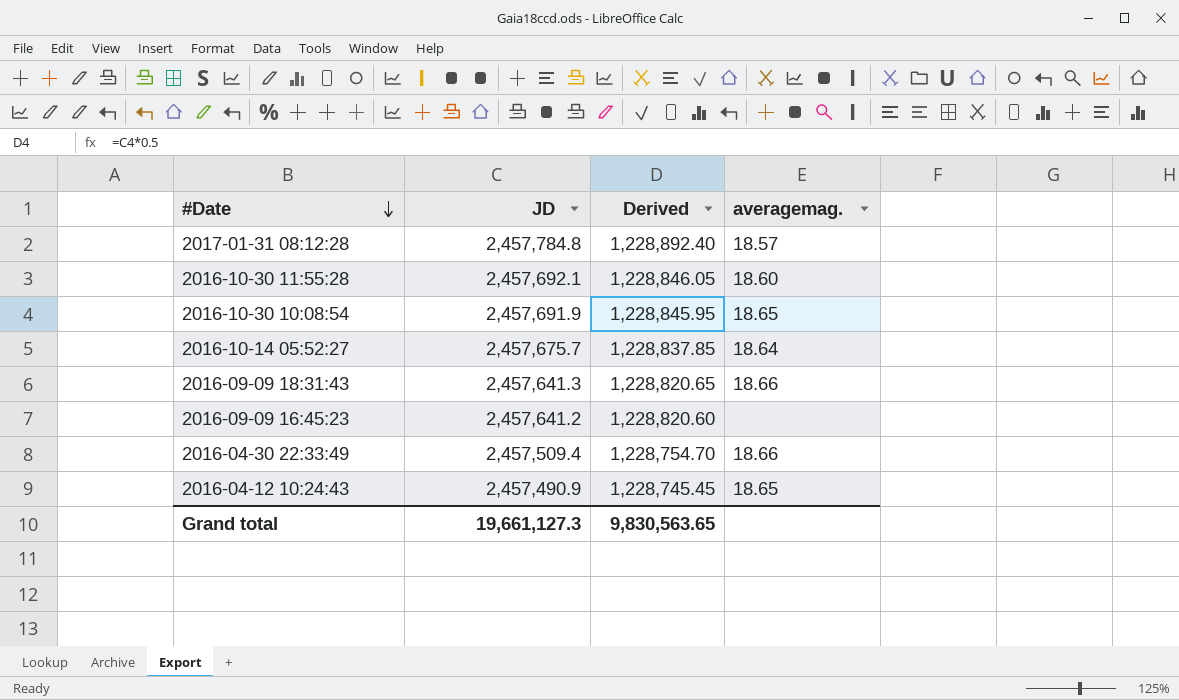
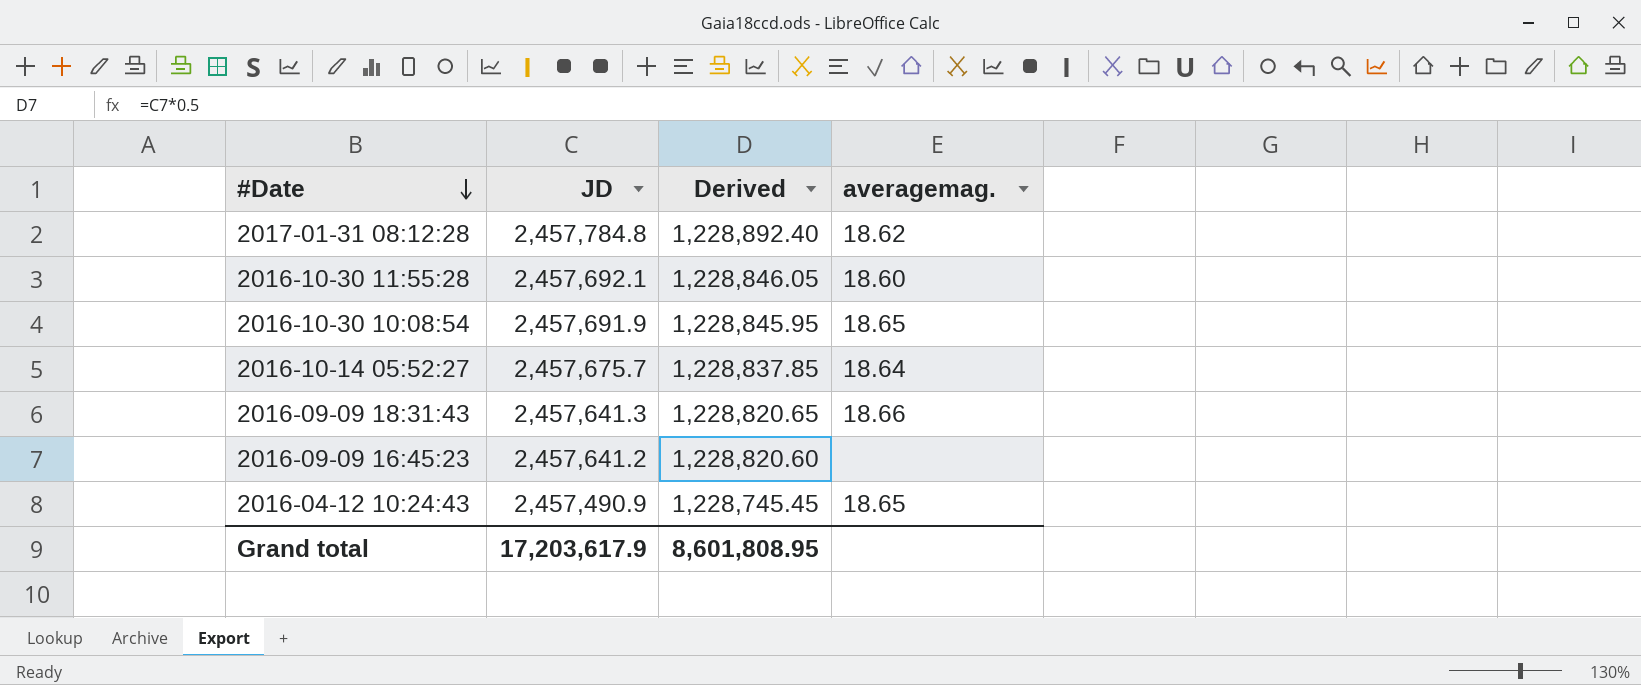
row 2016-04-30 22:33:49: 2,457,509.4 | 1,228,754.70 | 18.66 -> none
2017-01-31 08:12:28 | averagemag.: 18.57 -> 18.62
Grand total | JD: 19,661,127.3 -> 17,203,617.9
Grand total | Derived: 9,830,563.65 -> 8,601,808.95

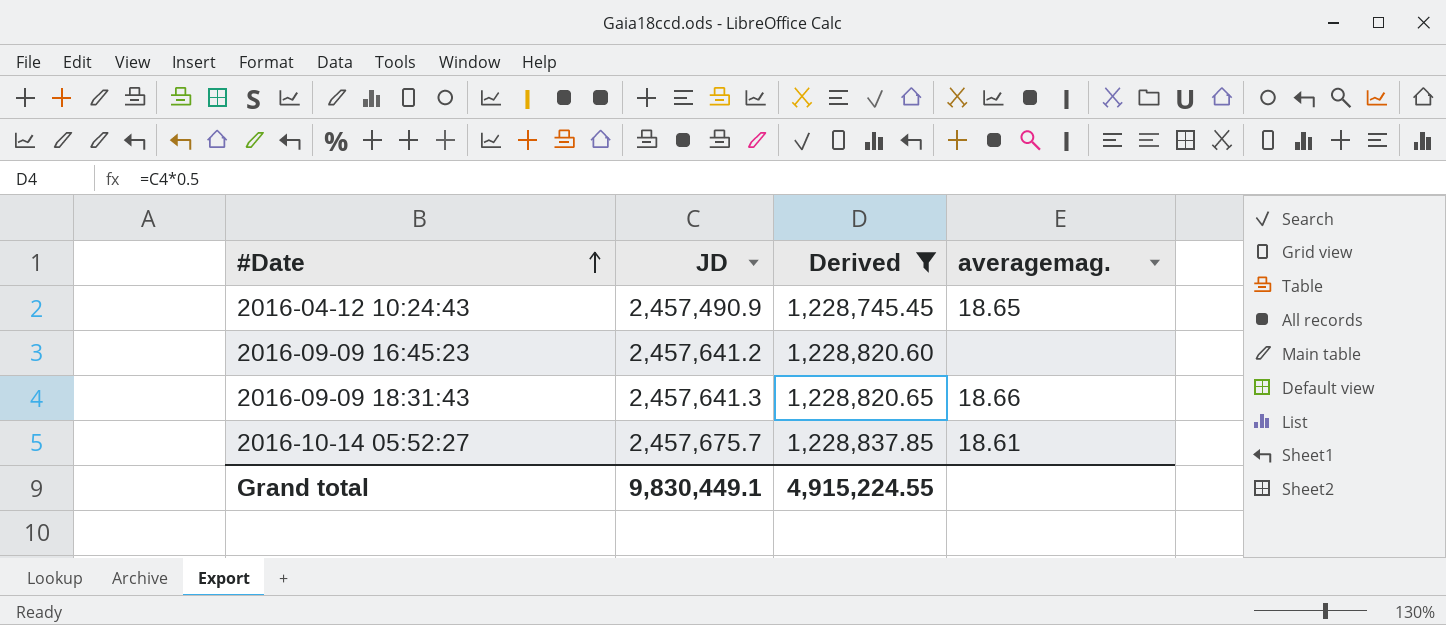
filter: none -> Derived <= 1,228,837.85
row order: #Date descending -> #Date ascending
2016-10-14 05:52:27 | averagemag.: 18.64 -> 18.61
Grand total | JD: 17,203,617.9 -> 9,830,449.1
Grand total | Derived: 8,601,808.95 -> 4,915,224.55

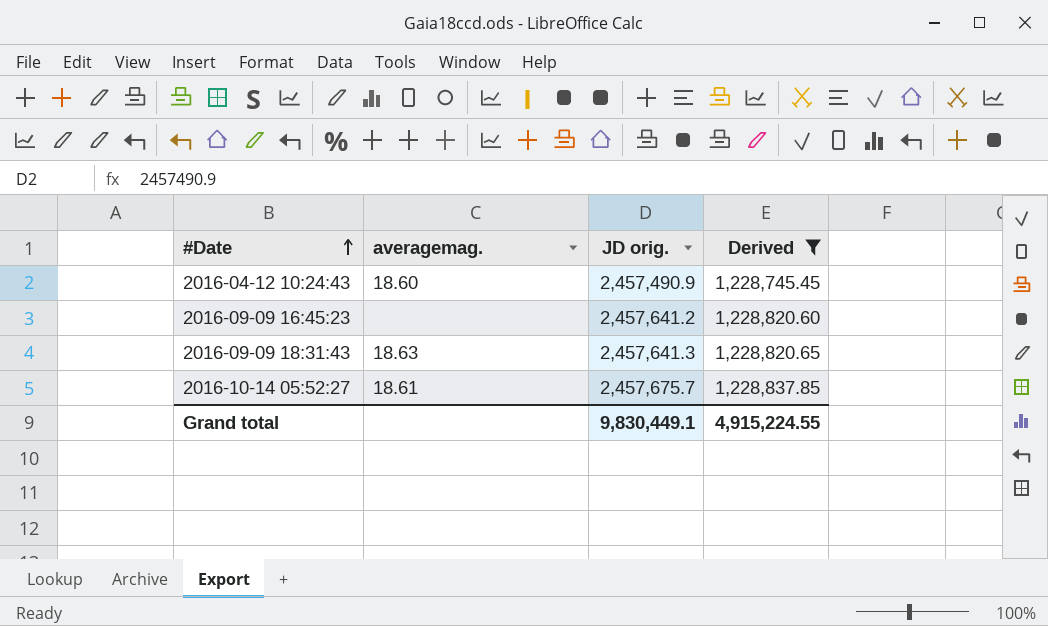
column averagemag. | position: 4 -> 2
column name: JD -> JD orig.
2016-04-12 10:24:43 | averagemag.: 18.65 -> 18.60
2016-09-09 18:31:43 | averagemag.: 18.66 -> 18.63

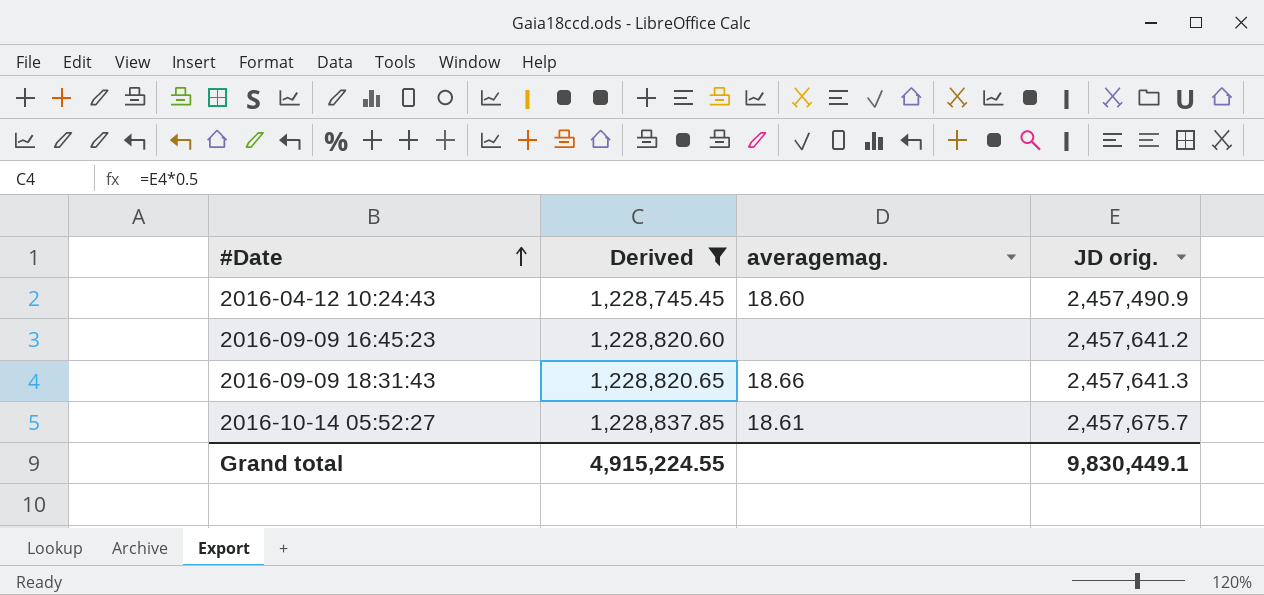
column Derived | position: 4 -> 2
2016-09-09 18:31:43 | averagemag.: 18.63 -> 18.66

